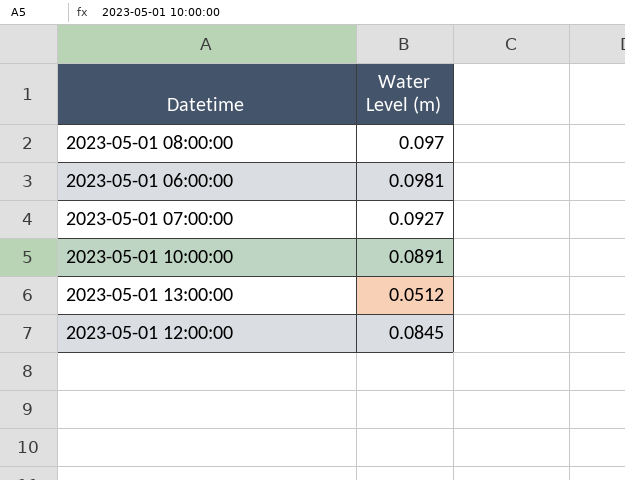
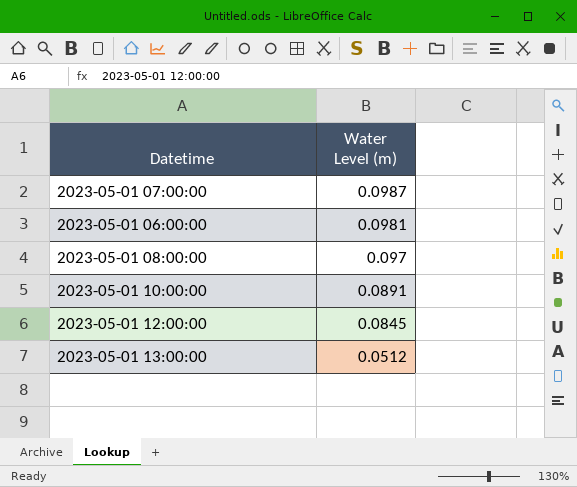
row order: none -> Water Level (m) descending
2023-05-01 07:00:00 | Water Level (m): 0.0927 -> 0.0987

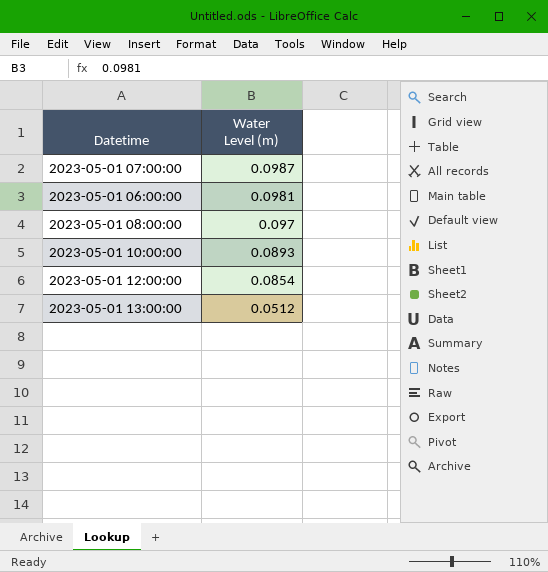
2023-05-01 10:00:00 | Water Level (m): 0.0891 -> 0.0893
2023-05-01 12:00:00 | Water Level (m): 0.0845 -> 0.0854

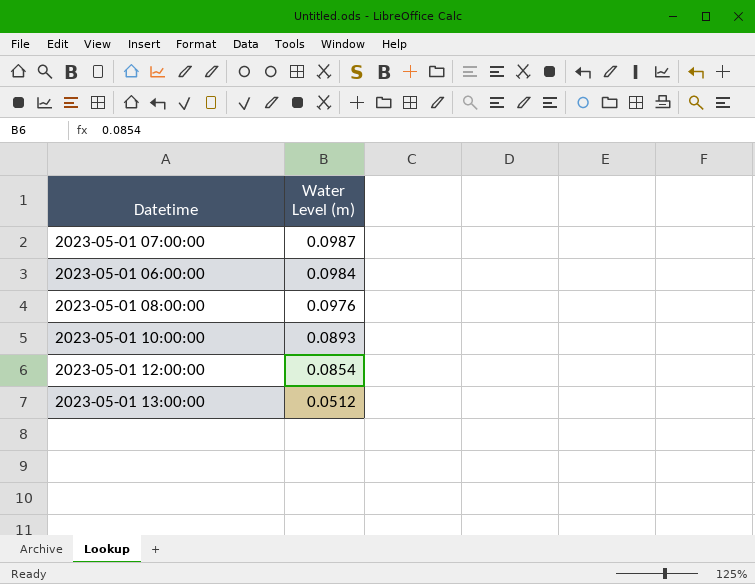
2023-05-01 06:00:00 | Water Level (m): 0.0981 -> 0.0984
2023-05-01 08:00:00 | Water Level (m): 0.097 -> 0.0976

